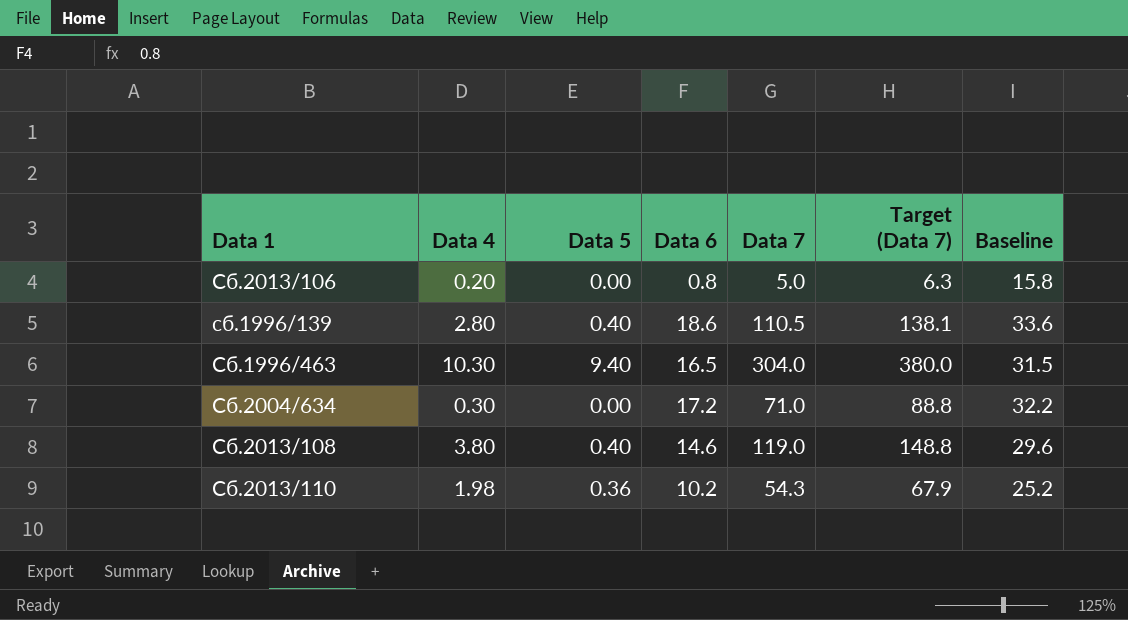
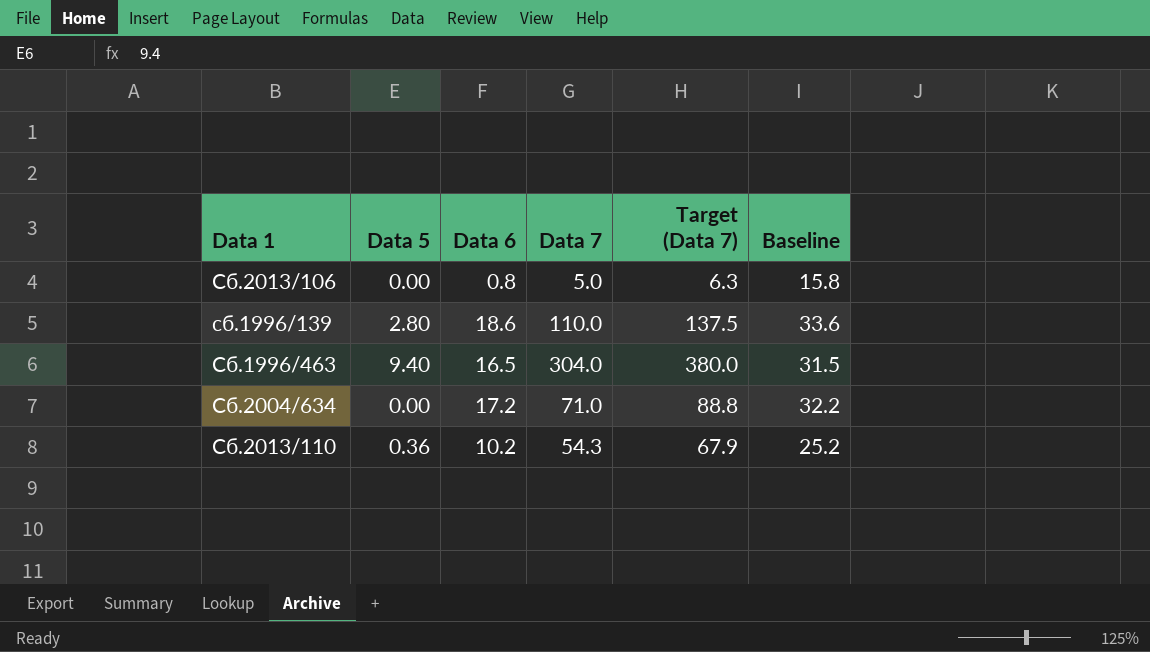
column Data 4 | position: 2 -> none
row Сб.2013/108: 3.80 | 0.40 | 14.6 | 119.0 | 148.8 | 29.6 -> none
сб.1996/139 | Data 5: 0.40 -> 2.80
сб.1996/139 | Data 7: 110.5 -> 110.0
сб.1996/139 | Target (Data 7): 138.1 -> 137.5

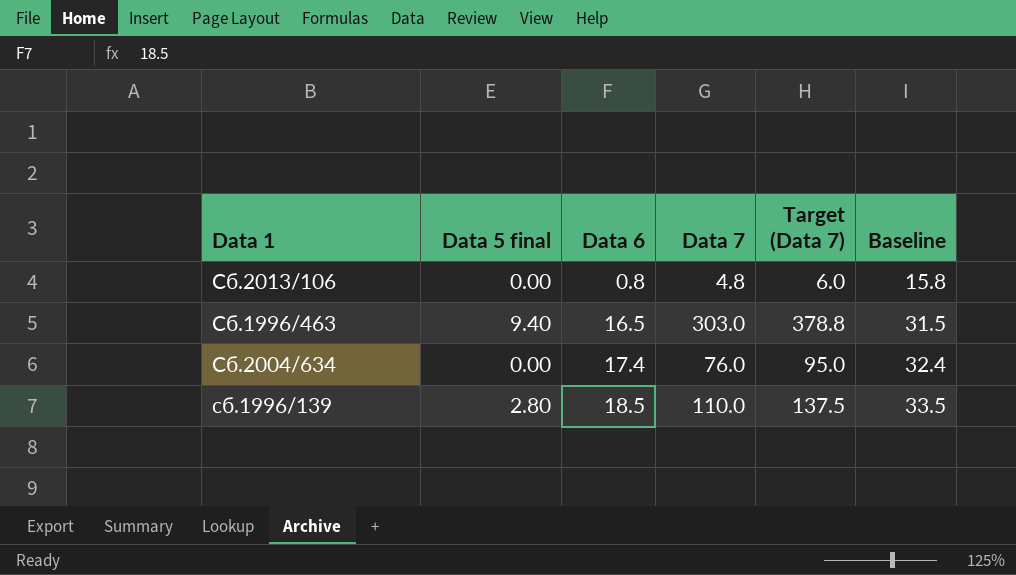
row order: none -> Data 6 ascending
column name: Data 5 -> Data 5 final
row Сб.2013/110: 0.36 | 10.2 | 54.3 | 67.9 | 25.2 -> none
Сб.2013/106 | Data 7: 5.0 -> 4.8
Сб.2013/106 | Target (Data 7): 6.3 -> 6.0
Сб.1996/463 | Data 7: 304.0 -> 303.0
Сб.1996/463 | Target (Data 7): 380.0 -> 378.8
Сб.2004/634 | Data 6: 17.2 -> 17.4
Сб.2004/634 | Data 7: 71.0 -> 76.0
Сб.2004/634 | Target (Data 7): 88.8 -> 95.0
Сб.2004/634 | Baseline: 32.2 -> 32.4
сб.1996/139 | Data 6: 18.6 -> 18.5
сб.1996/139 | Baseline: 33.6 -> 33.5

